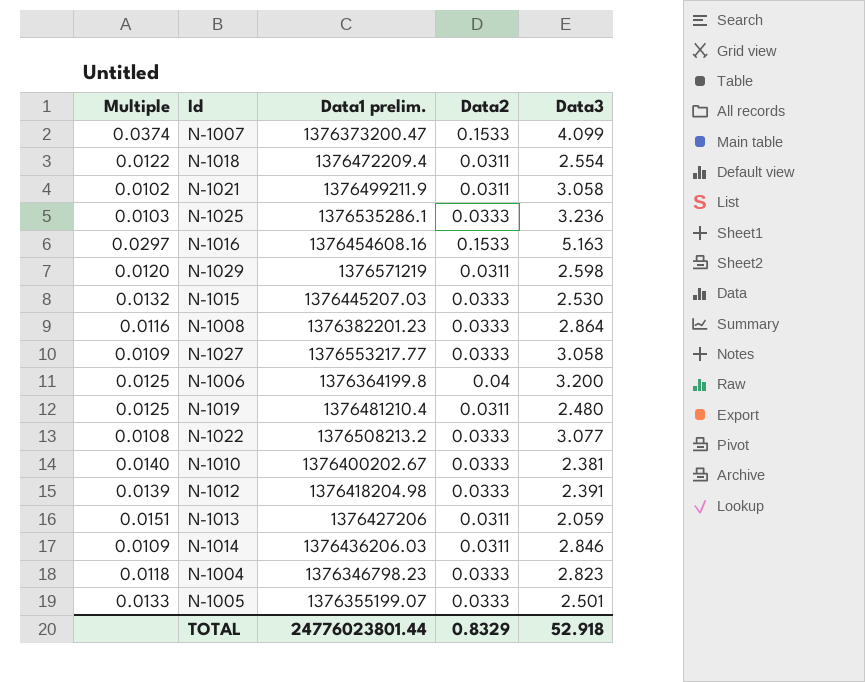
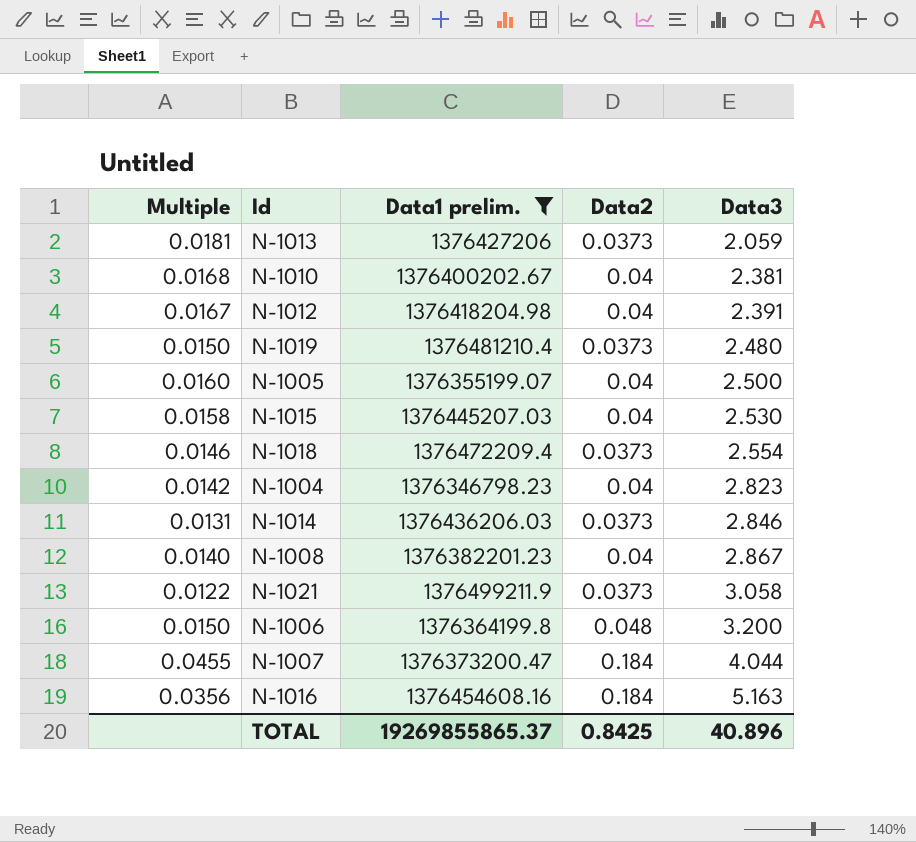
filter: none -> Data1 prelim. <= 1376499211.9
row order: none -> Data3 ascending
N-1013 | Multiple: 0.0151 -> 0.0181
N-1013 | Data2: 0.0311 -> 0.0373
N-1010 | Multiple: 0.0140 -> 0.0168
N-1010 | Data2: 0.0333 -> 0.04
N-1012 | Multiple: 0.0139 -> 0.0167
N-1012 | Data2: 0.0333 -> 0.04
N-1019 | Multiple: 0.0125 -> 0.0150
N-1019 | Data2: 0.0311 -> 0.0373
N-1005 | Multiple: 0.0133 -> 0.0160
N-1005 | Data2: 0.0333 -> 0.04
N-1005 | Data3: 2.501 -> 2.500
N-1015 | Multiple: 0.0132 -> 0.0158
N-1015 | Data2: 0.0333 -> 0.04
N-1018 | Multiple: 0.0122 -> 0.0146
N-1018 | Data2: 0.0311 -> 0.0373
N-1004 | Multiple: 0.0118 -> 0.0142
N-1004 | Data2: 0.0333 -> 0.04
N-1014 | Multiple: 0.0109 -> 0.0131
N-1014 | Data2: 0.0311 -> 0.0373
N-1008 | Multiple: 0.0116 -> 0.0140
N-1008 | Data2: 0.0333 -> 0.04
N-1008 | Data3: 2.864 -> 2.867
N-1021 | Multiple: 0.0102 -> 0.0122
N-1021 | Data2: 0.0311 -> 0.0373
N-1006 | Multiple: 0.0125 -> 0.0150
N-1006 | Data2: 0.04 -> 0.048
N-1007 | Multiple: 0.0374 -> 0.0455
N-1007 | Data2: 0.1533 -> 0.184
N-1007 | Data3: 4.099 -> 4.044
N-1016 | Multiple: 0.0297 -> 0.0356
N-1016 | Data2: 0.1533 -> 0.184
TOTAL | Data1 prelim.: 24776023801.44 -> 19269855865.37
TOTAL | Data2: 0.8329 -> 0.8425
TOTAL | Data3: 52.918 -> 40.896

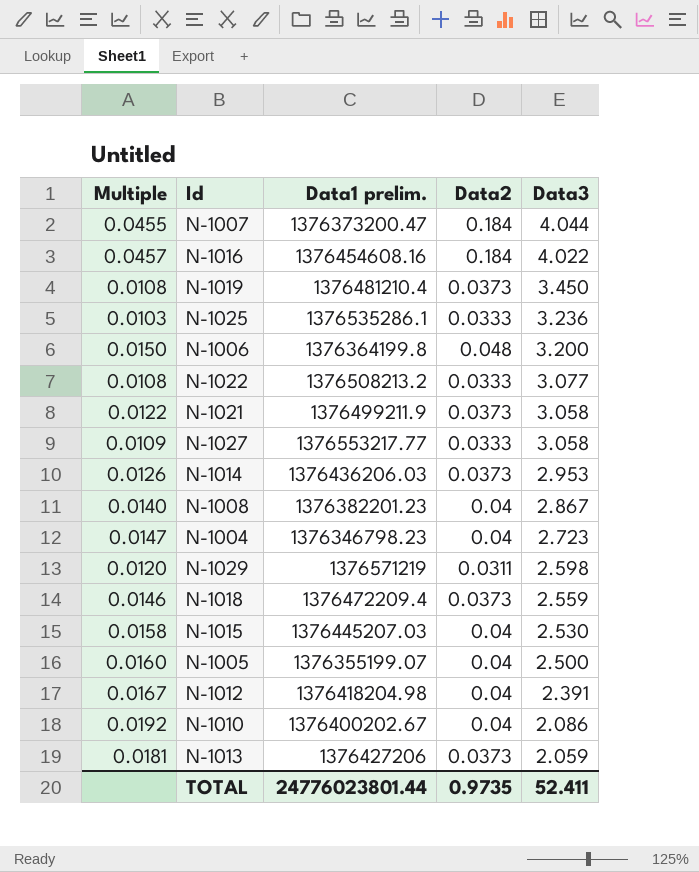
filter: Data1 prelim. <= 1376499211.9 -> none
row order: Data3 ascending -> Data3 descending
N-1016 | Multiple: 0.0356 -> 0.0457
N-1016 | Data3: 5.163 -> 4.022
N-1019 | Multiple: 0.0150 -> 0.0108
N-1019 | Data3: 2.480 -> 3.450
N-1014 | Multiple: 0.0131 -> 0.0126
N-1014 | Data3: 2.846 -> 2.953
N-1004 | Multiple: 0.0142 -> 0.0147
N-1004 | Data3: 2.823 -> 2.723
N-1018 | Data3: 2.554 -> 2.559
N-1010 | Multiple: 0.0168 -> 0.0192
N-1010 | Data3: 2.381 -> 2.086
TOTAL | Data1 prelim.: 19269855865.37 -> 24776023801.44
TOTAL | Data2: 0.8425 -> 0.9735
TOTAL | Data3: 40.896 -> 52.411

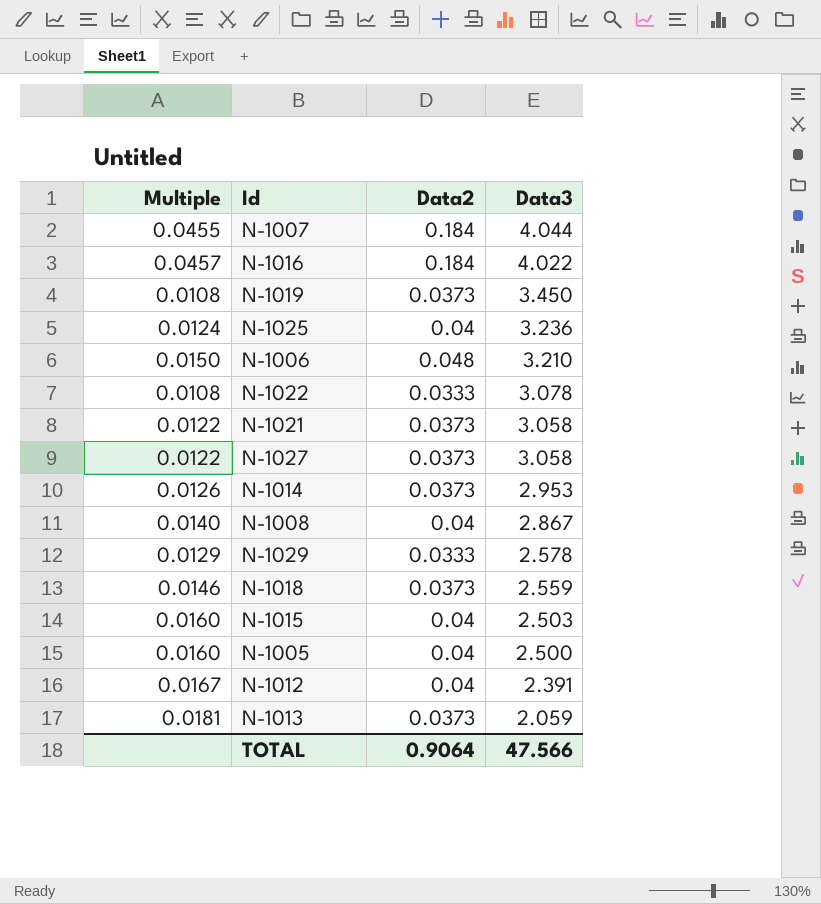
column Data1 prelim. | position: 3 -> none
row N-1004: 0.0147 | 1376346798.23 | 0.04 | 2.723 -> none
row N-1010: 0.0192 | 1376400202.67 | 0.04 | 2.086 -> none
N-1025 | Multiple: 0.0103 -> 0.0124
N-1025 | Data2: 0.0333 -> 0.04
N-1006 | Data3: 3.200 -> 3.210
N-1022 | Data3: 3.077 -> 3.078
N-1027 | Multiple: 0.0109 -> 0.0122
N-1027 | Data2: 0.0333 -> 0.0373
N-1029 | Multiple: 0.0120 -> 0.0129
N-1029 | Data2: 0.0311 -> 0.0333
N-1029 | Data3: 2.598 -> 2.578
N-1015 | Multiple: 0.0158 -> 0.0160
N-1015 | Data3: 2.530 -> 2.503
TOTAL | Data2: 0.9735 -> 0.9064
TOTAL | Data3: 52.411 -> 47.566

